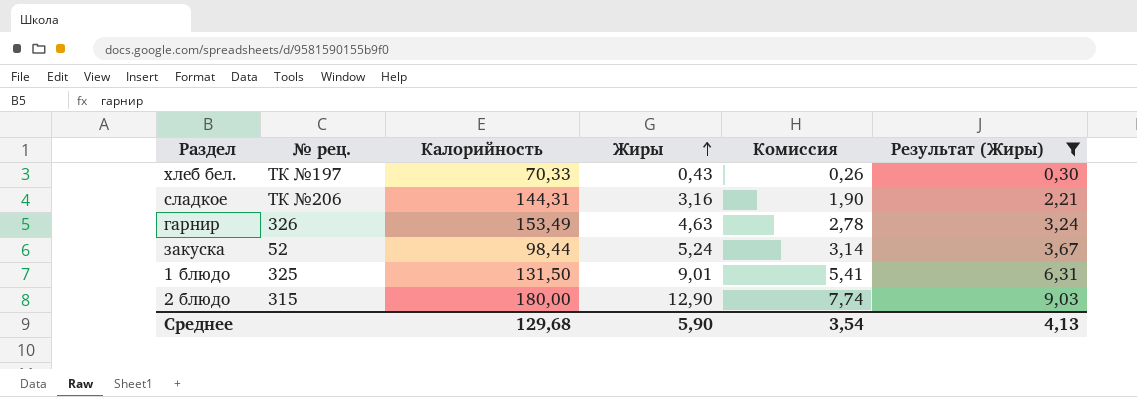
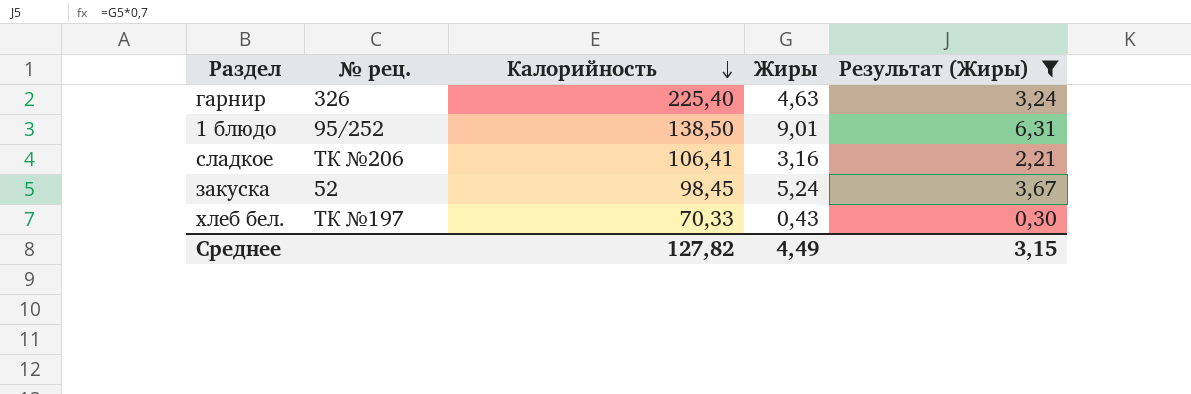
row order: Жиры ascending -> Калорийность descending
column Комиссия | formula: [Жиры] * 0,6 -> none
row 2 блюдо: 315 | 180,00 | 12,90 | 7,74 | 9,03 -> none
гарнир | Калорийность: 153,49 -> 225,40
1 блюдо | № рец.: 325 -> 95/252
1 блюдо | Калорийность: 131,50 -> 138,50
сладкое | Калорийность: 144,31 -> 106,41
закуска | Калорийность: 98,44 -> 98,45
Среднее | Калорийность: 129,68 -> 127,82
Среднее | Жиры: 5,90 -> 4,49
Среднее | Результат (Жиры): 4,13 -> 3,15

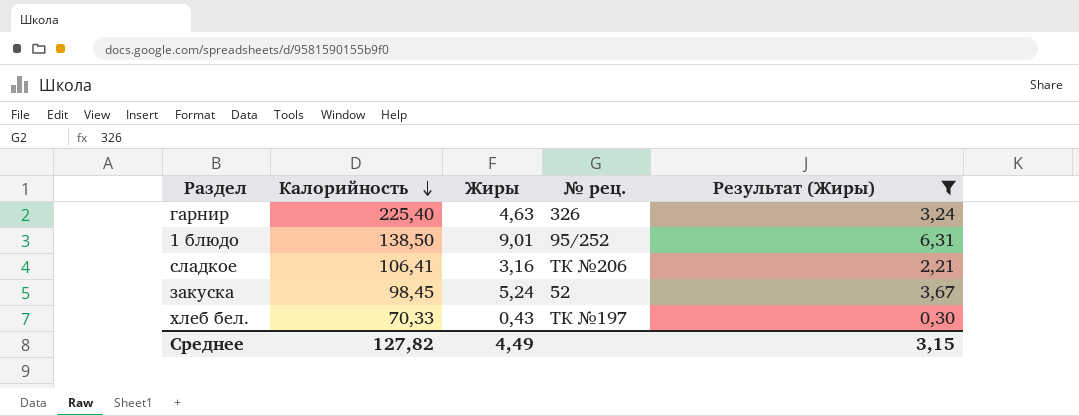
column № рец. | position: 2 -> 4

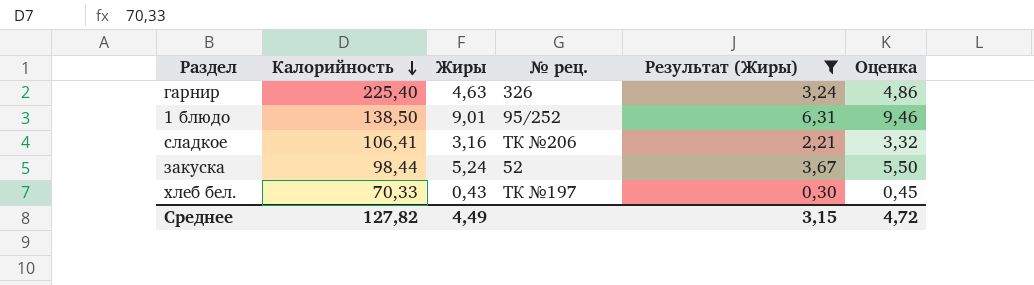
column Оценка | formula: none -> [Жиры] * 1,05
закуска | Калорийность: 98,45 -> 98,44

